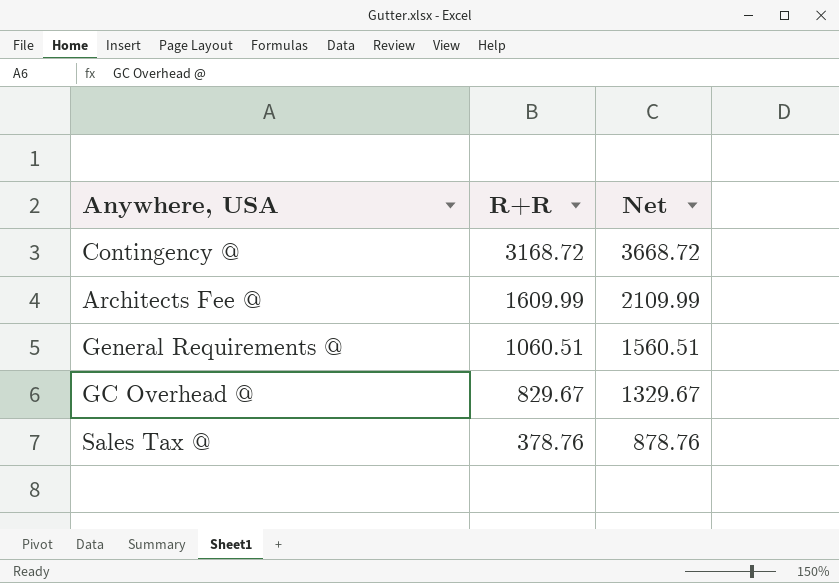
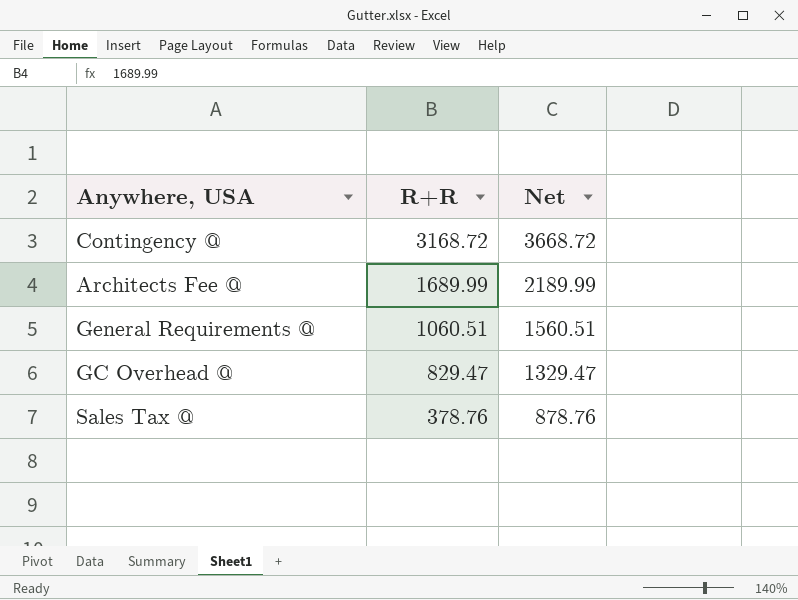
Architects Fee @ | R+R: 1609.99 -> 1689.99
Architects Fee @ | Net: 2109.99 -> 2189.99
GC Overhead @ | R+R: 829.67 -> 829.47
GC Overhead @ | Net: 1329.67 -> 1329.47

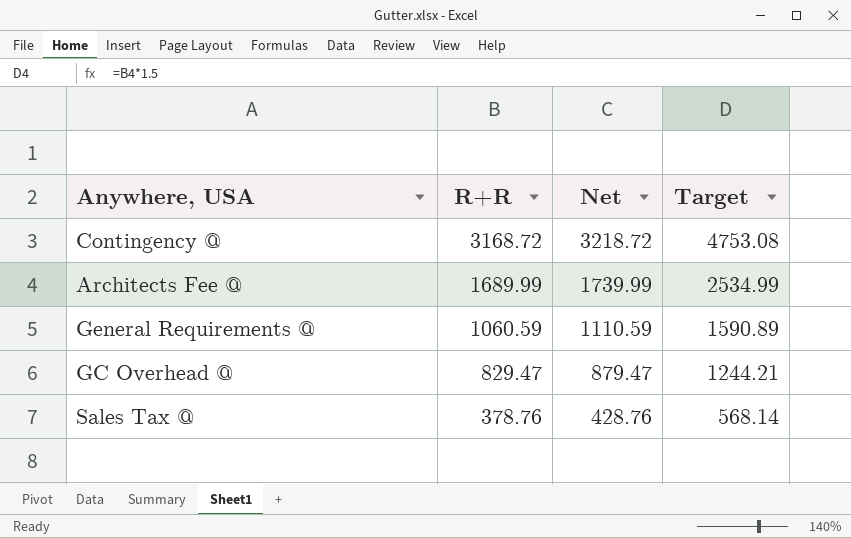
column Net | formula: [R+R] + 500 -> [R+R] + 50
column Target | formula: none -> [R+R] * 1.5
General Requirements @ | R+R: 1060.51 -> 1060.59

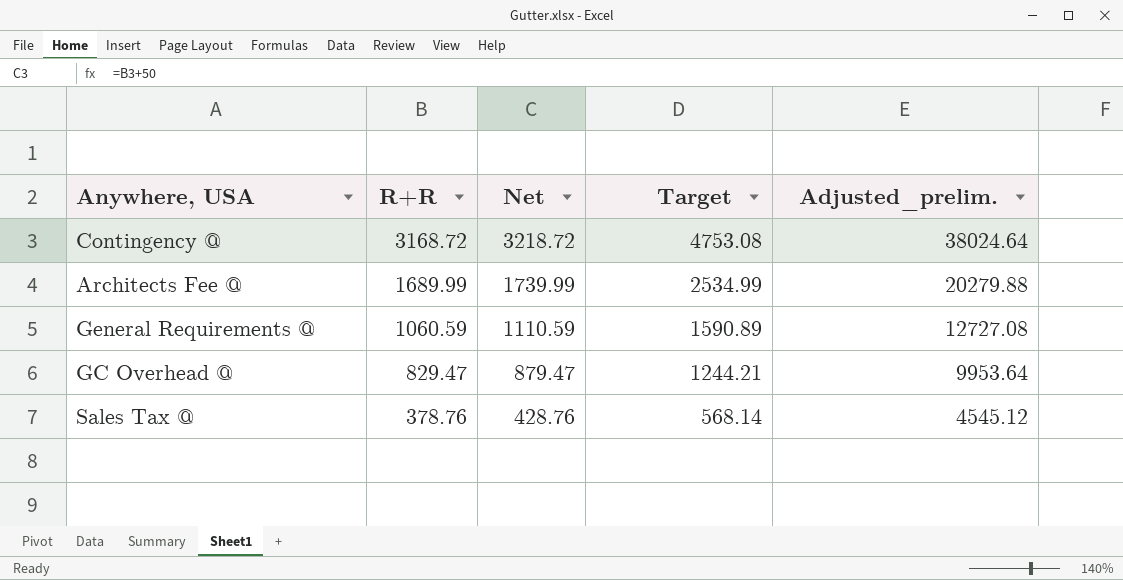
column Adjusted_prelim. | formula: none -> [R+R] * 12

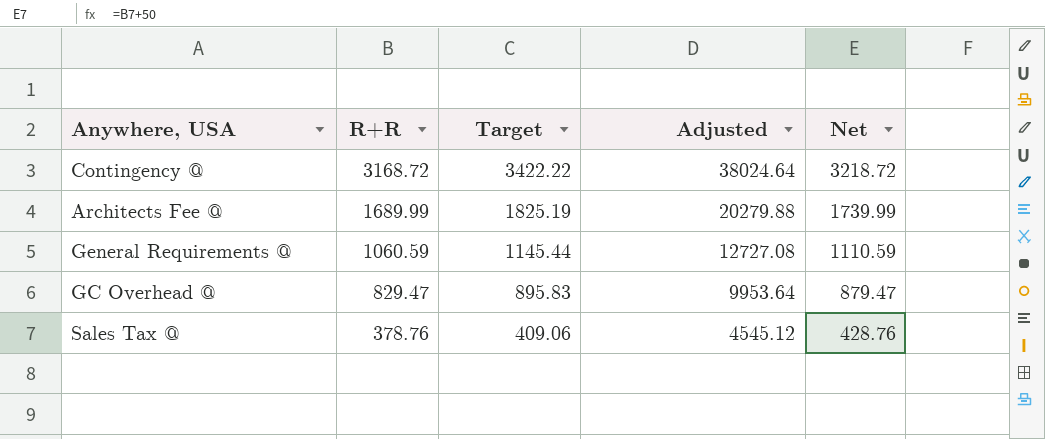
column Target | formula: [R+R] * 1.5 -> [R+R] * 1.08
column name: Adjusted_prelim. -> Adjusted
column Net | position: 3 -> 5

